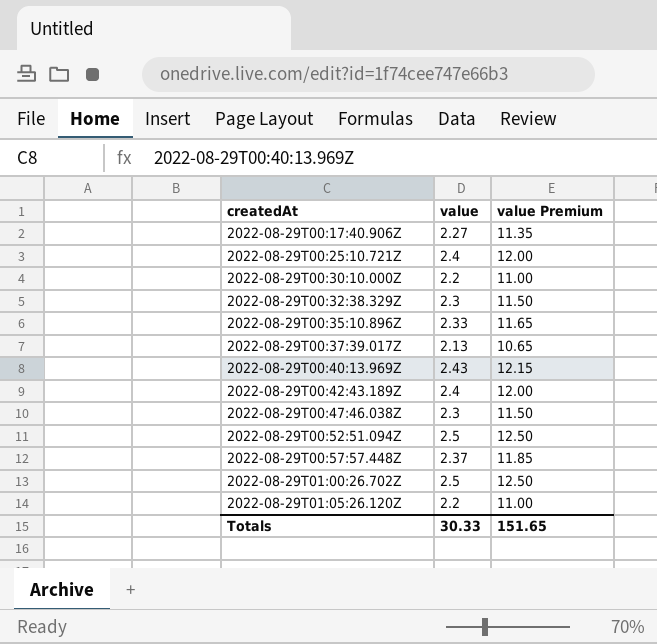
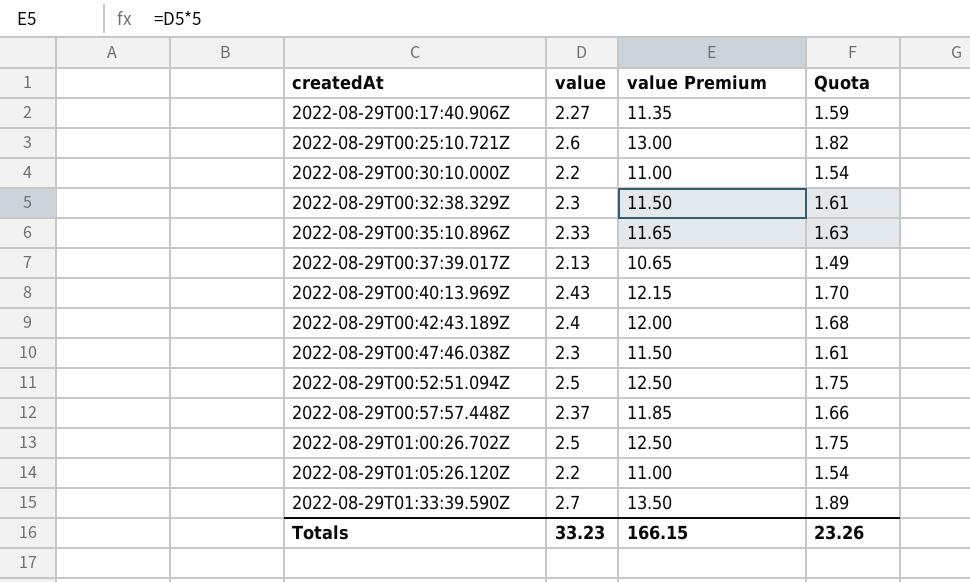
column Quota | formula: none -> [value] * 0.7
2022-08-29T00:25:10.721Z | value: 2.4 -> 2.6
2022-08-29T00:25:10.721Z | value Premium: 12.00 -> 13.00
row 2022-08-29T01:33:39.590Z: none -> 2.7 | 13.50 | 1.89
Totals | value: 30.33 -> 33.23
Totals | value Premium: 151.65 -> 166.15

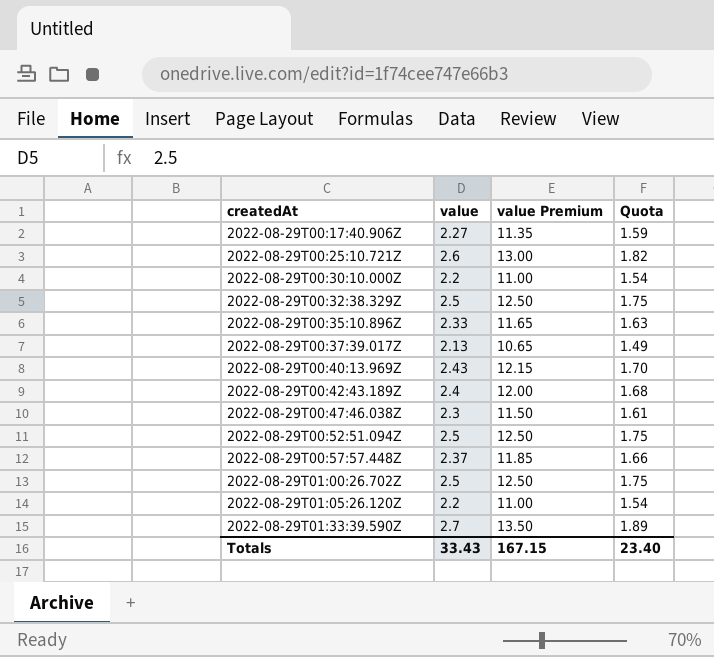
2022-08-29T00:32:38.329Z | value: 2.3 -> 2.5
2022-08-29T00:32:38.329Z | value Premium: 11.50 -> 12.50
2022-08-29T00:32:38.329Z | Quota: 1.61 -> 1.75
Totals | value: 33.23 -> 33.43
Totals | value Premium: 166.15 -> 167.15
Totals | Quota: 23.26 -> 23.40

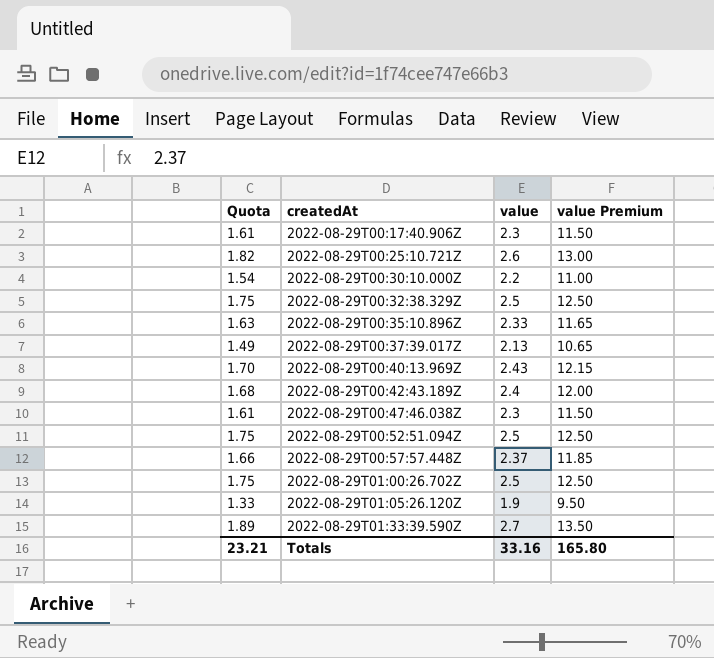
column Quota | position: 4 -> 1
2022-08-29T00:17:40.906Z | Quota: 1.59 -> 1.61
2022-08-29T00:17:40.906Z | value: 2.27 -> 2.3
2022-08-29T00:17:40.906Z | value Premium: 11.35 -> 11.50
2022-08-29T01:05:26.120Z | Quota: 1.54 -> 1.33
2022-08-29T01:05:26.120Z | value: 2.2 -> 1.9
2022-08-29T01:05:26.120Z | value Premium: 11.00 -> 9.50
Totals | Quota: 23.40 -> 23.21
Totals | value: 33.43 -> 33.16
Totals | value Premium: 167.15 -> 165.80

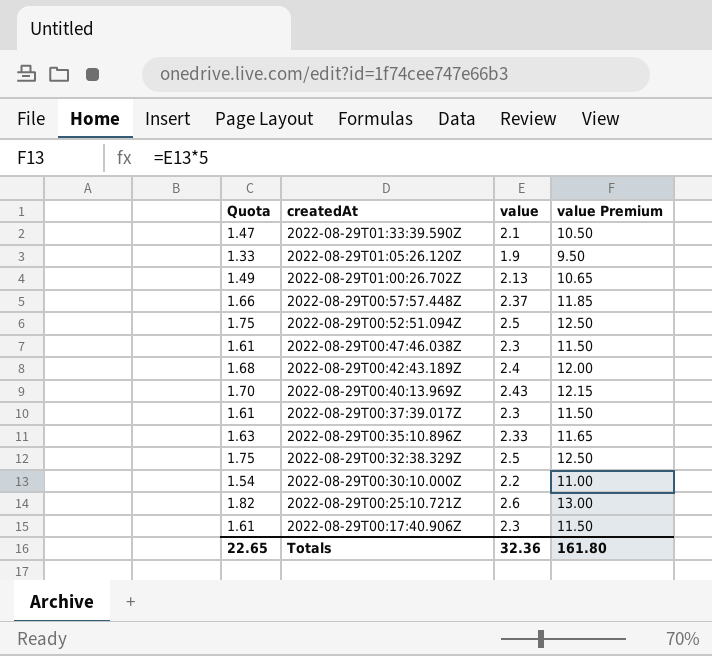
row order: createdAt ascending -> createdAt descending
2022-08-29T01:33:39.590Z | Quota: 1.89 -> 1.47
2022-08-29T01:33:39.590Z | value: 2.7 -> 2.1
2022-08-29T01:33:39.590Z | value Premium: 13.50 -> 10.50
2022-08-29T01:00:26.702Z | Quota: 1.75 -> 1.49
2022-08-29T01:00:26.702Z | value: 2.5 -> 2.13
2022-08-29T01:00:26.702Z | value Premium: 12.50 -> 10.65
2022-08-29T00:37:39.017Z | Quota: 1.49 -> 1.61
2022-08-29T00:37:39.017Z | value: 2.13 -> 2.3
2022-08-29T00:37:39.017Z | value Premium: 10.65 -> 11.50
Totals | Quota: 23.21 -> 22.65
Totals | value: 33.16 -> 32.36
Totals | value Premium: 165.80 -> 161.80

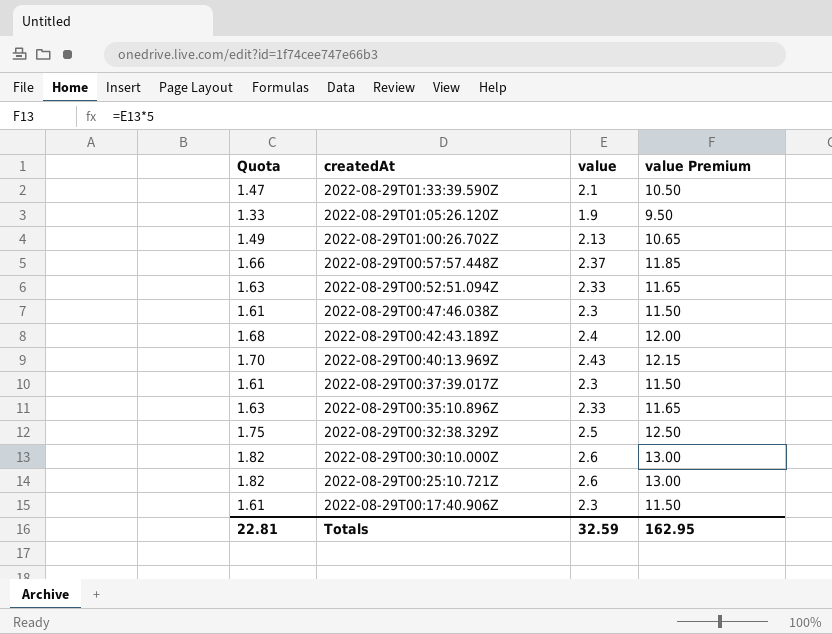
2022-08-29T00:52:51.094Z | Quota: 1.75 -> 1.63
2022-08-29T00:52:51.094Z | value: 2.5 -> 2.33
2022-08-29T00:52:51.094Z | value Premium: 12.50 -> 11.65
2022-08-29T00:30:10.000Z | Quota: 1.54 -> 1.82
2022-08-29T00:30:10.000Z | value: 2.2 -> 2.6
2022-08-29T00:30:10.000Z | value Premium: 11.00 -> 13.00
Totals | Quota: 22.65 -> 22.81
Totals | value: 32.36 -> 32.59
Totals | value Premium: 161.80 -> 162.95

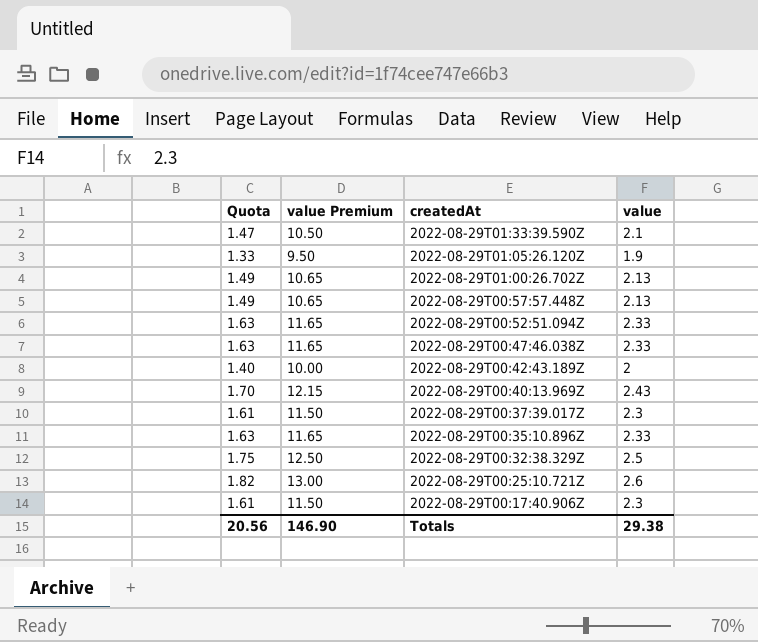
column value Premium | position: 4 -> 2
row 2022-08-29T00:30:10.000Z: 1.82 | 2.6 | 13.00 -> none
2022-08-29T00:57:57.448Z | Quota: 1.66 -> 1.49
2022-08-29T00:57:57.448Z | value Premium: 11.85 -> 10.65
2022-08-29T00:57:57.448Z | value: 2.37 -> 2.13
2022-08-29T00:47:46.038Z | Quota: 1.61 -> 1.63
2022-08-29T00:47:46.038Z | value Premium: 11.50 -> 11.65
2022-08-29T00:47:46.038Z | value: 2.3 -> 2.33
2022-08-29T00:42:43.189Z | Quota: 1.68 -> 1.40
2022-08-29T00:42:43.189Z | value Premium: 12.00 -> 10.00
2022-08-29T00:42:43.189Z | value: 2.4 -> 2
Totals | Quota: 22.81 -> 20.56
Totals | value Premium: 162.95 -> 146.90
Totals | value: 32.59 -> 29.38

